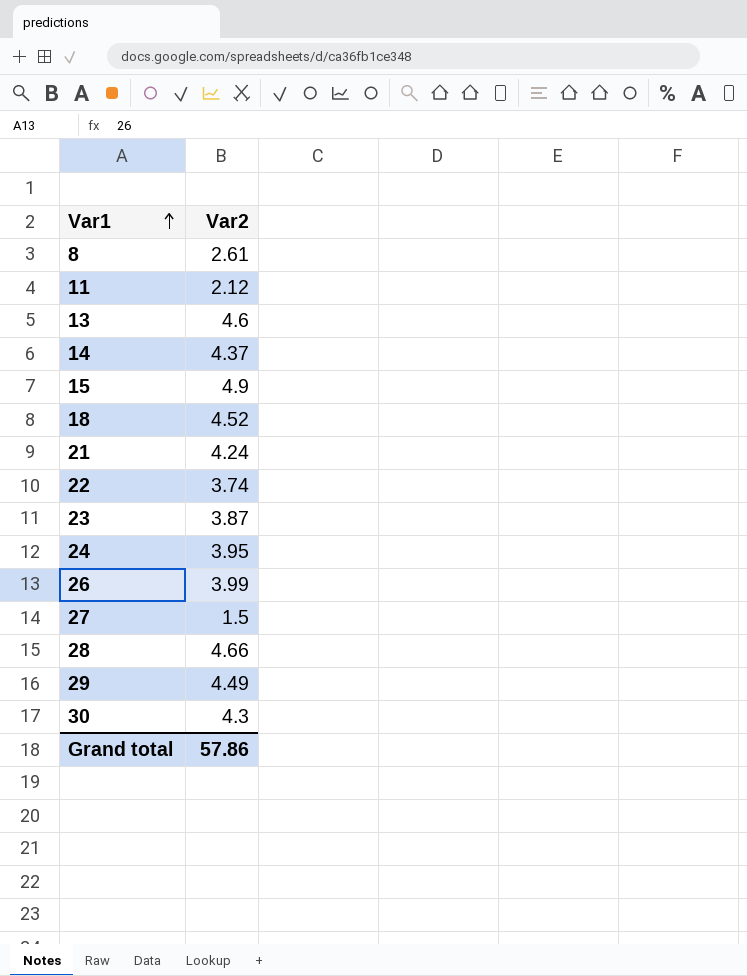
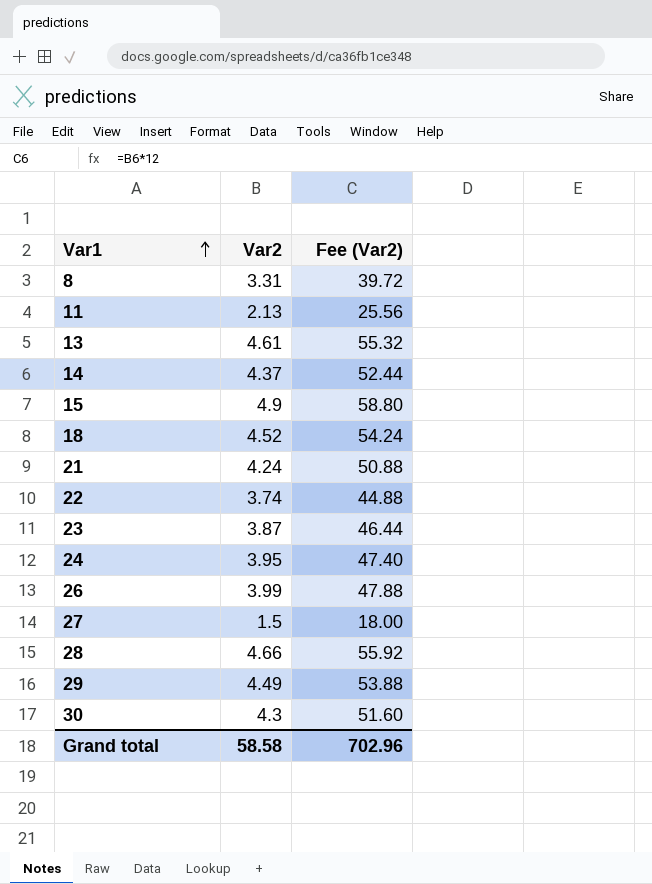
column Fee (Var2) | formula: none -> [Var2] * 12
8 | Var2: 2.61 -> 3.31
11 | Var2: 2.12 -> 2.13
13 | Var2: 4.6 -> 4.61
Grand total | Var2: 57.86 -> 58.58

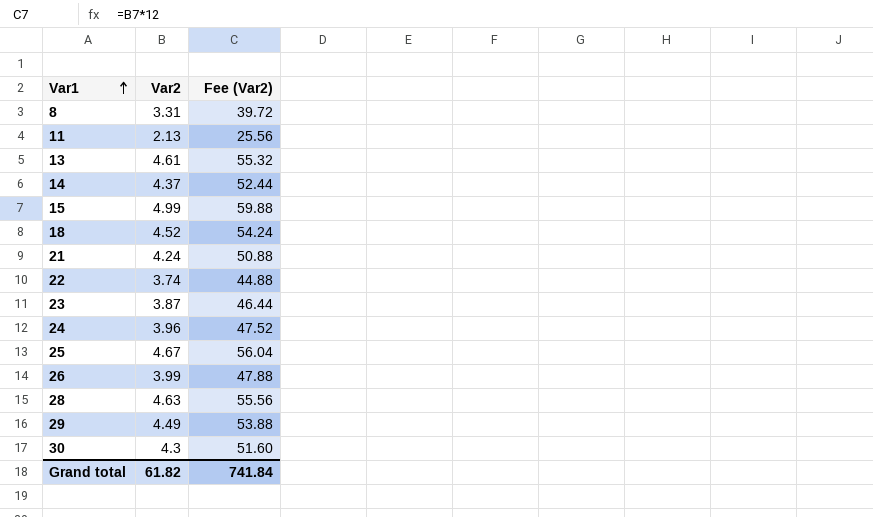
row 27: 1.5 | 18.00 -> none
15 | Var2: 4.9 -> 4.99
15 | Fee (Var2): 58.80 -> 59.88
24 | Var2: 3.95 -> 3.96
24 | Fee (Var2): 47.40 -> 47.52
row 25: none -> 4.67 | 56.04
28 | Var2: 4.66 -> 4.63
28 | Fee (Var2): 55.92 -> 55.56
Grand total | Var2: 58.58 -> 61.82
Grand total | Fee (Var2): 702.96 -> 741.84

